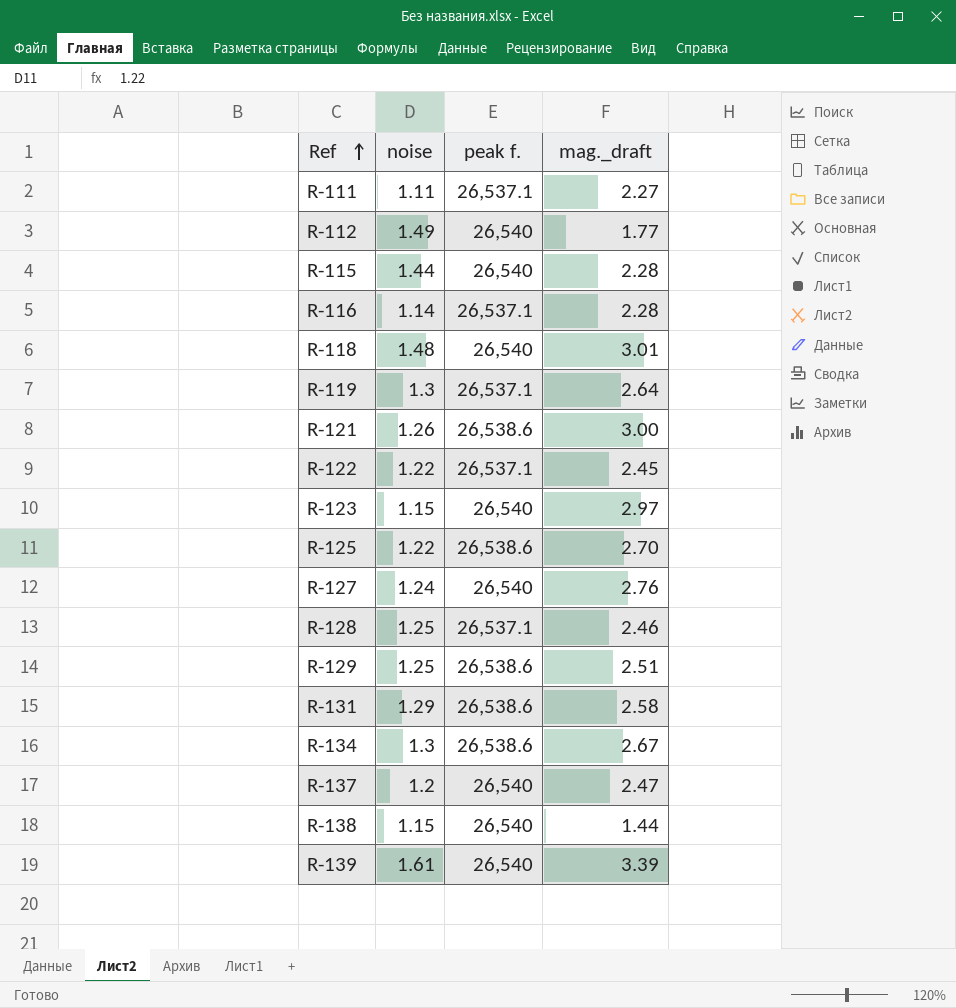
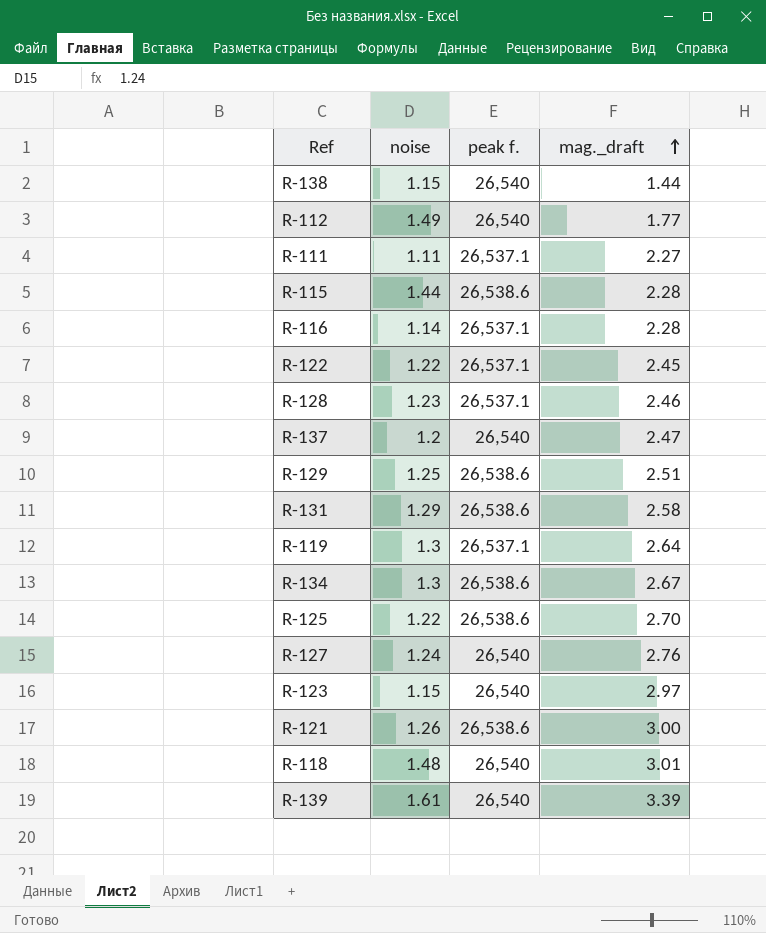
row order: Ref ascending -> mag._draft ascending
R-115 | peak f.: 26,540 -> 26,538.6
R-128 | noise: 1.25 -> 1.23

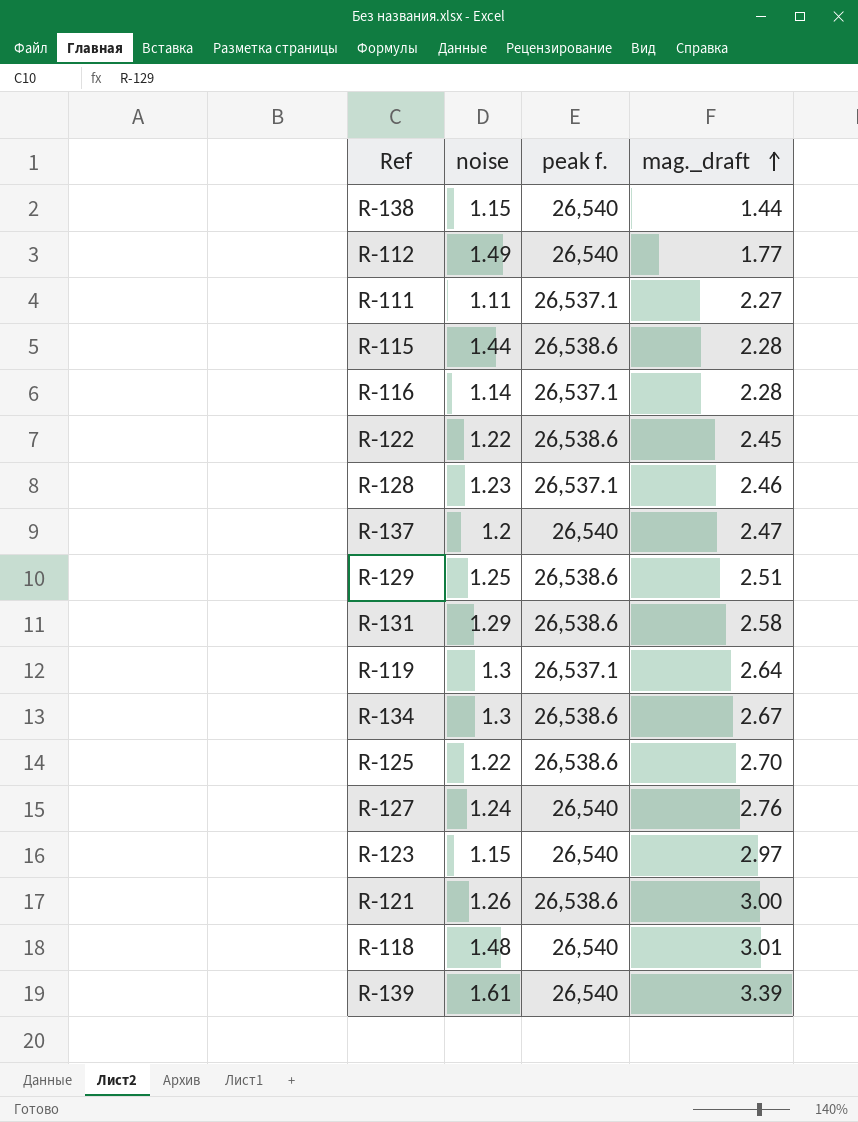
R-122 | peak f.: 26,537.1 -> 26,538.6

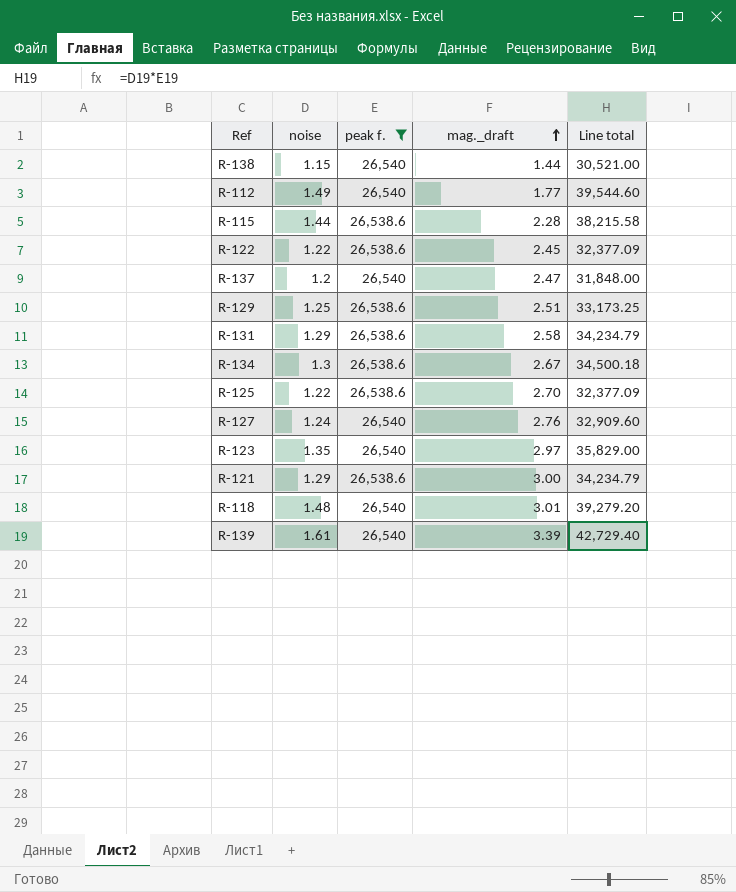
filter: none -> peak f. != 26,537.1
column Line total | formula: none -> [noise] * [peak f.]
R-123 | noise: 1.15 -> 1.35
R-121 | noise: 1.26 -> 1.29

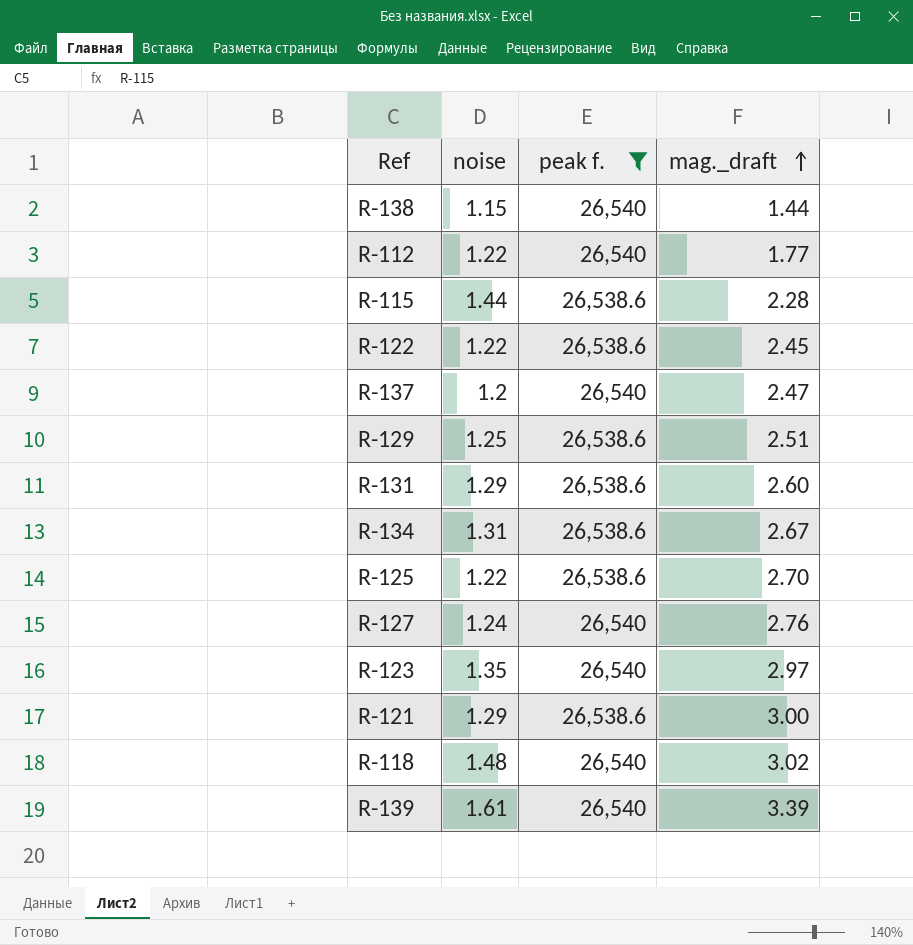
column Line total | formula: [noise] * [peak f.] -> none
R-112 | noise: 1.49 -> 1.22
R-131 | mag._draft: 2.58 -> 2.60
R-134 | noise: 1.3 -> 1.31
R-118 | mag._draft: 3.01 -> 3.02

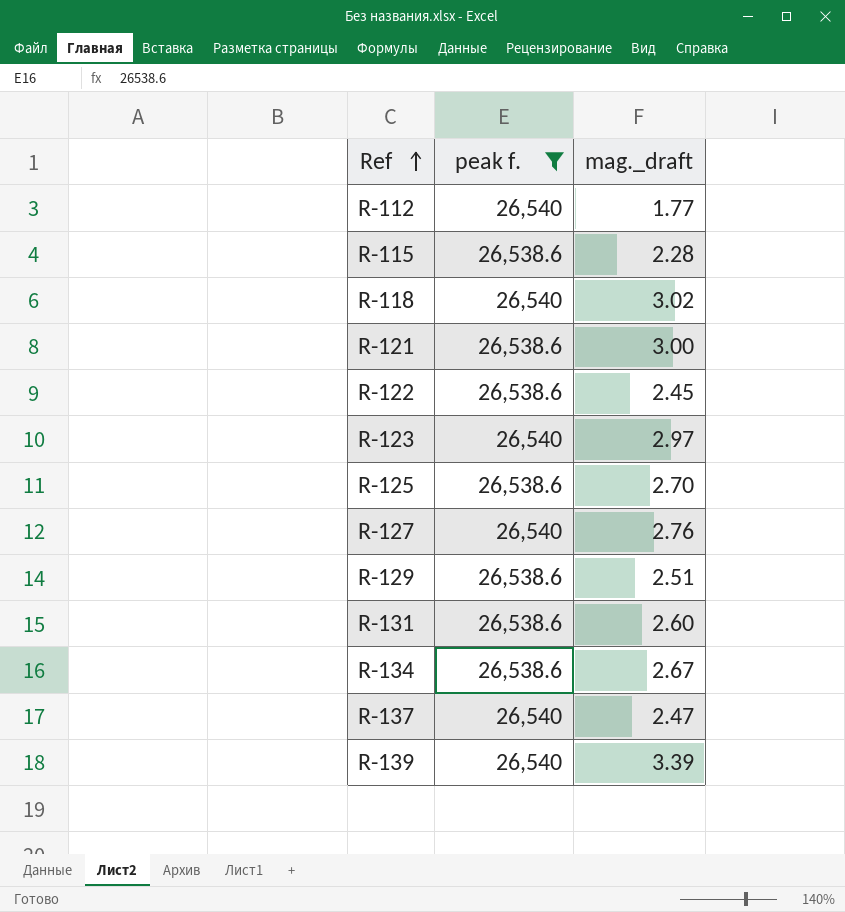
row order: mag._draft ascending -> Ref ascending
column noise | position: 2 -> none
row R-138: 1.15 | 26,540 | 1.44 -> none

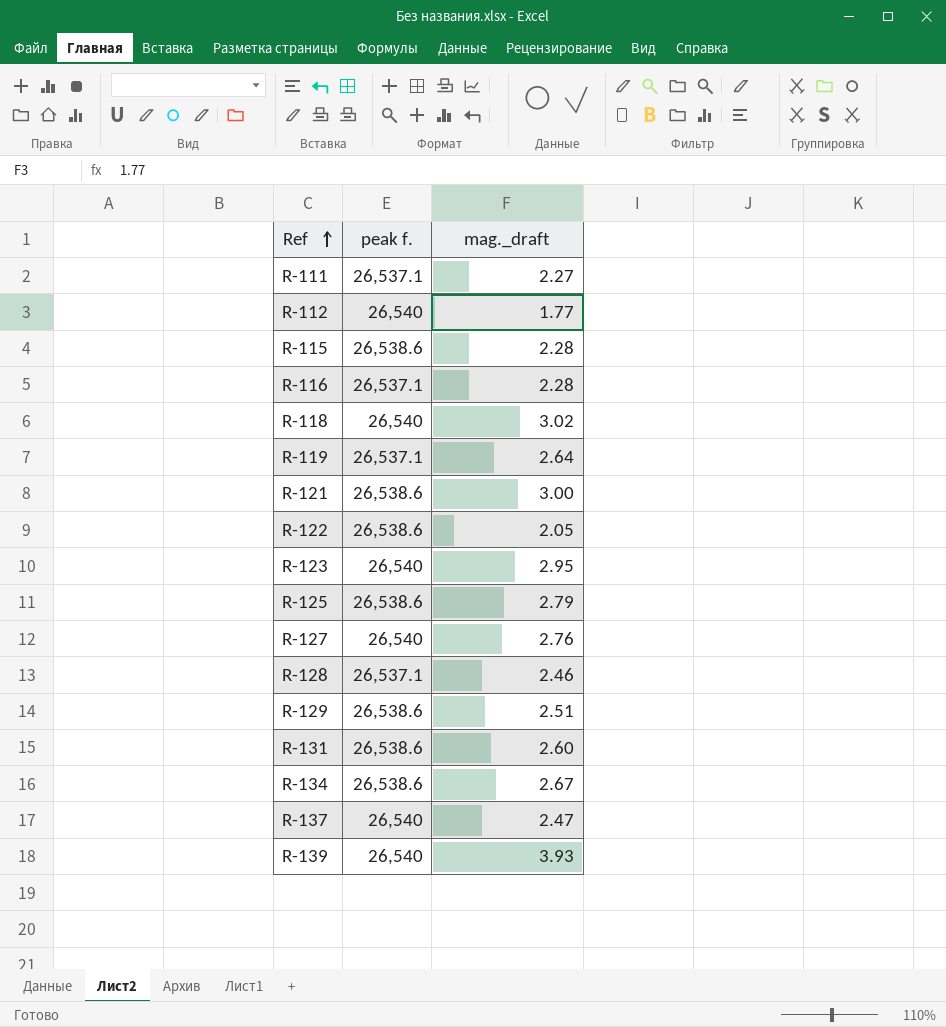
filter: peak f. != 26,537.1 -> none
R-122 | mag._draft: 2.45 -> 2.05
R-123 | mag._draft: 2.97 -> 2.95
R-125 | mag._draft: 2.70 -> 2.79
R-139 | mag._draft: 3.39 -> 3.93

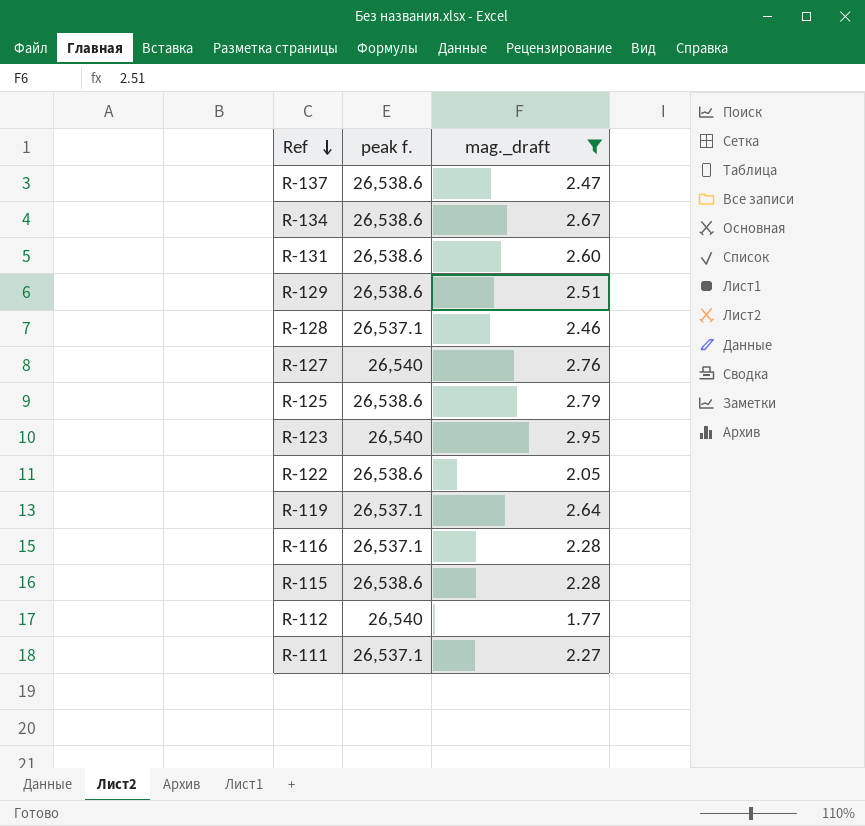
filter: none -> mag._draft <= 2.95
row order: Ref ascending -> Ref descending
R-137 | peak f.: 26,540 -> 26,538.6

